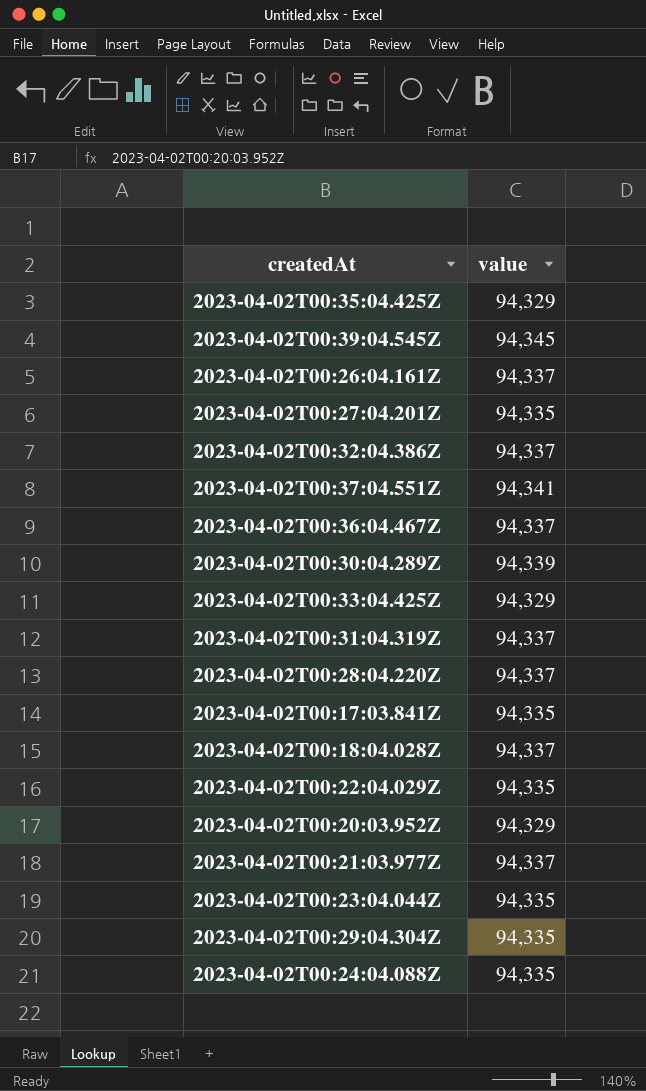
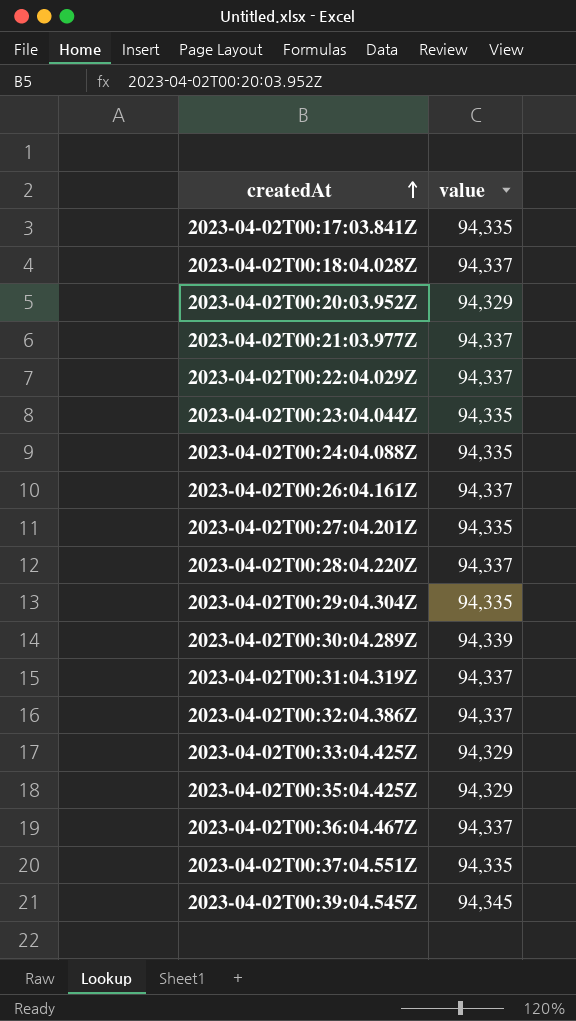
row order: none -> createdAt ascending
2023-04-02T00:22:04.029Z | value: 94,335 -> 94,337
2023-04-02T00:37:04.551Z | value: 94,341 -> 94,335

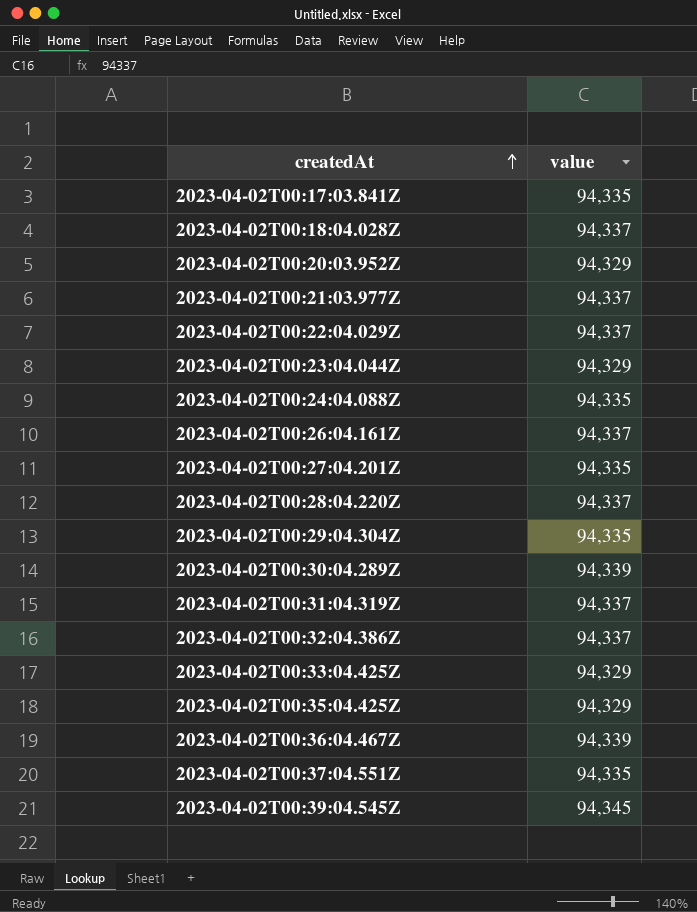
2023-04-02T00:23:04.044Z | value: 94,335 -> 94,329
2023-04-02T00:36:04.467Z | value: 94,337 -> 94,339

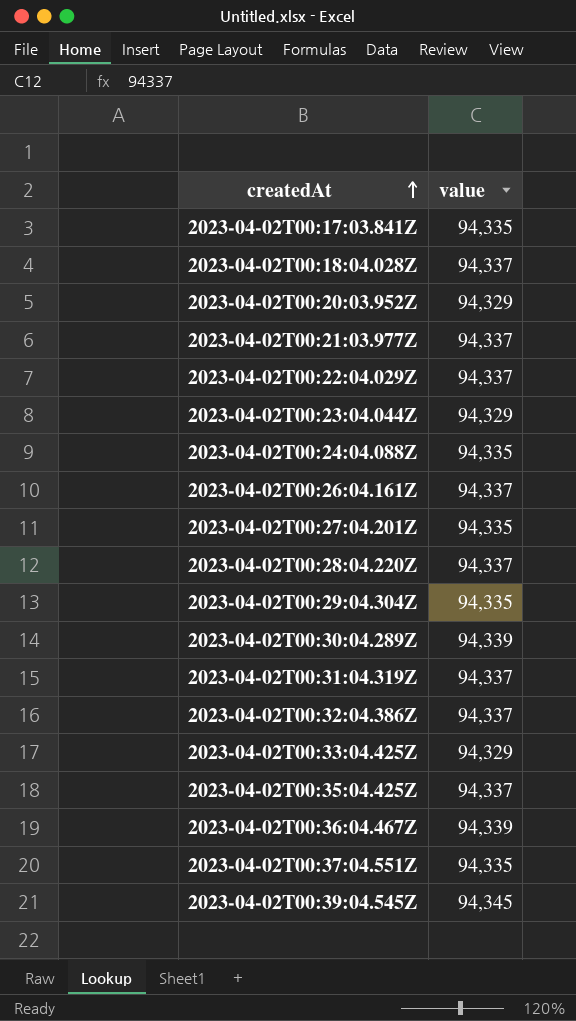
2023-04-02T00:35:04.425Z | value: 94,329 -> 94,337

